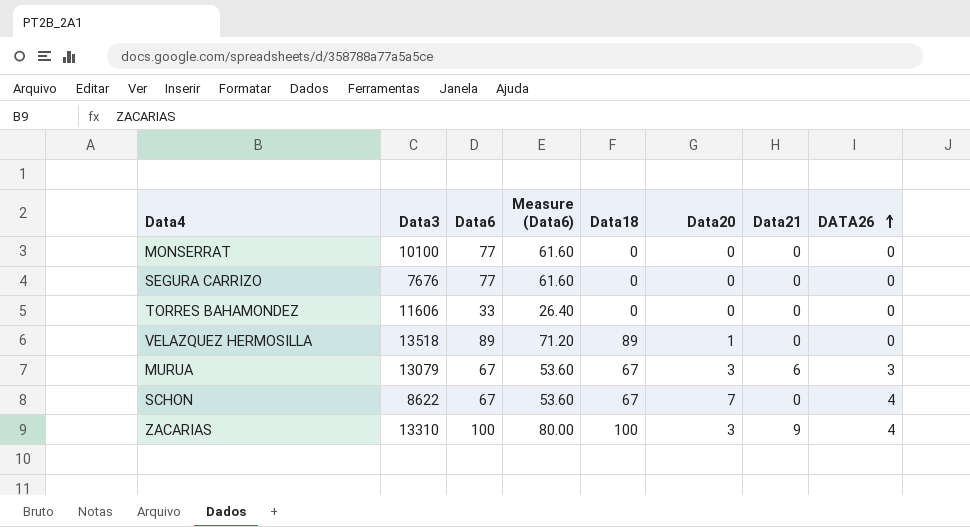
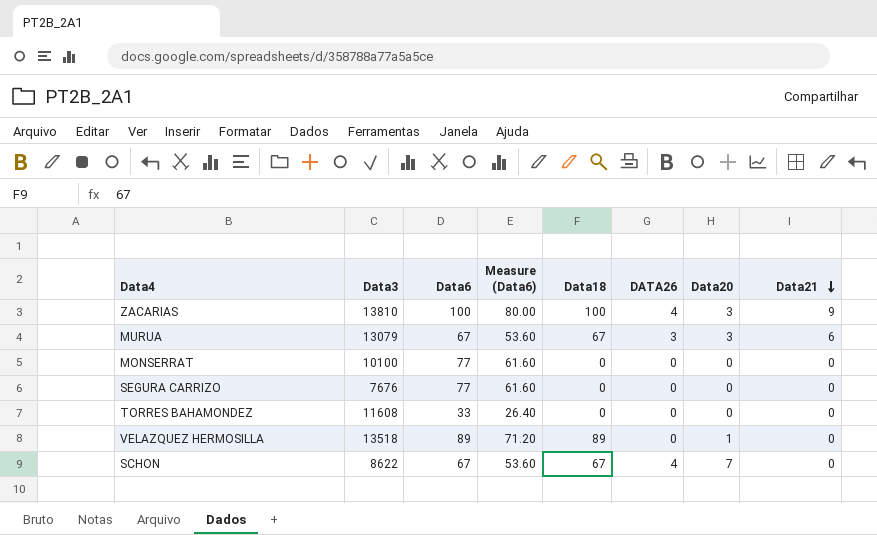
row order: DATA26 ascending -> Data21 descending
column DATA26 | position: 8 -> 6
ZACARIAS | Data3: 13310 -> 13810
TORRES BAHAMONDEZ | Data3: 11606 -> 11608

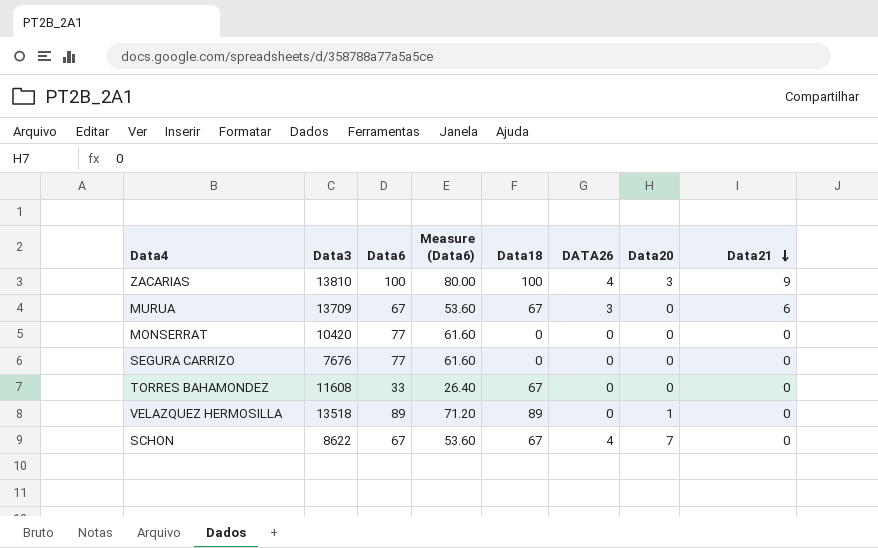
MURUA | Data3: 13079 -> 13709
MURUA | Data20: 3 -> 0
MONSERRAT | Data3: 10100 -> 10420
TORRES BAHAMONDEZ | Data18: 0 -> 67

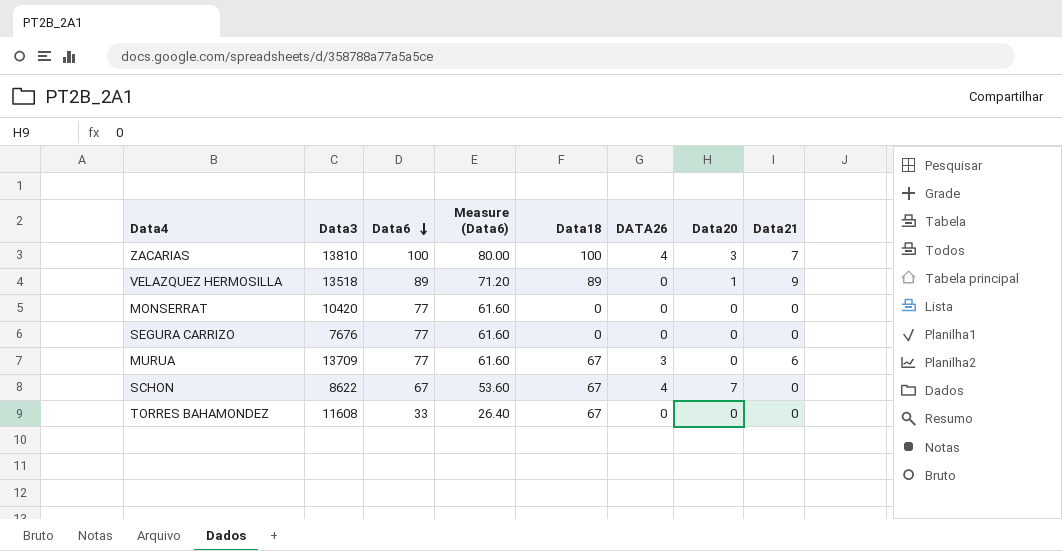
row order: Data21 descending -> Data6 descending
ZACARIAS | Data21: 9 -> 7
VELAZQUEZ HERMOSILLA | Data21: 0 -> 9
MURUA | Data6: 67 -> 77
MURUA | Measure (Data6): 53.60 -> 61.60

